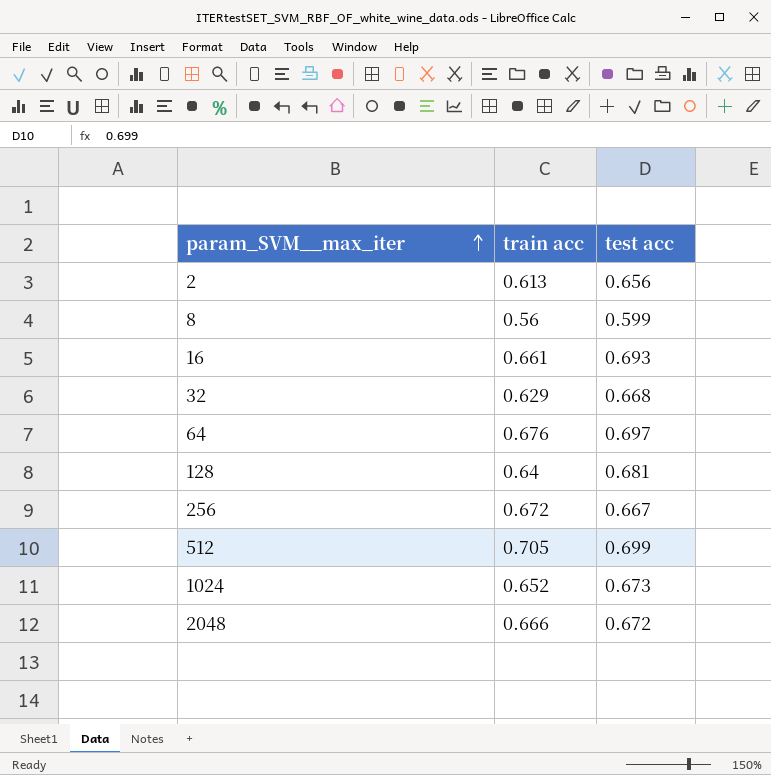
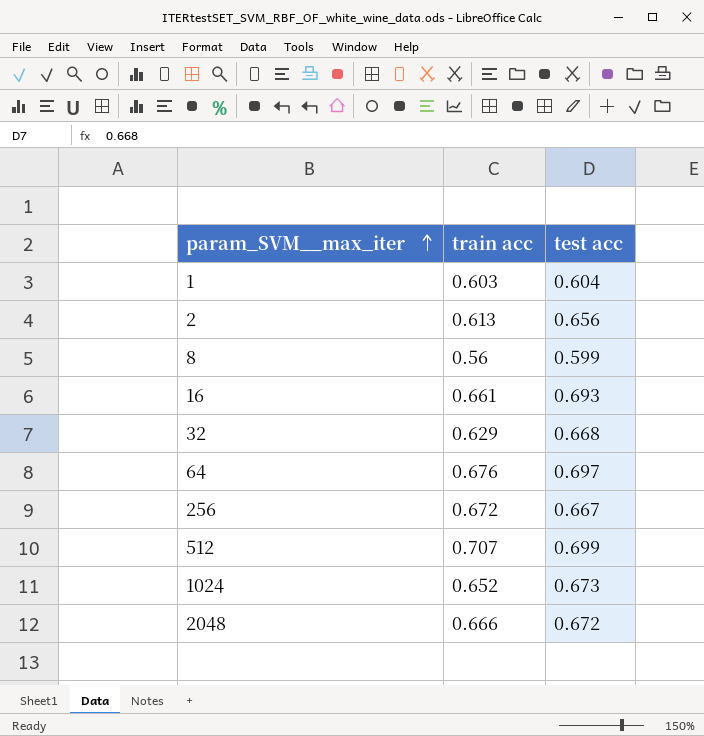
row 128: 0.64 | 0.681 -> none
row 1: none -> 0.603 | 0.604
512 | train acc: 0.705 -> 0.707

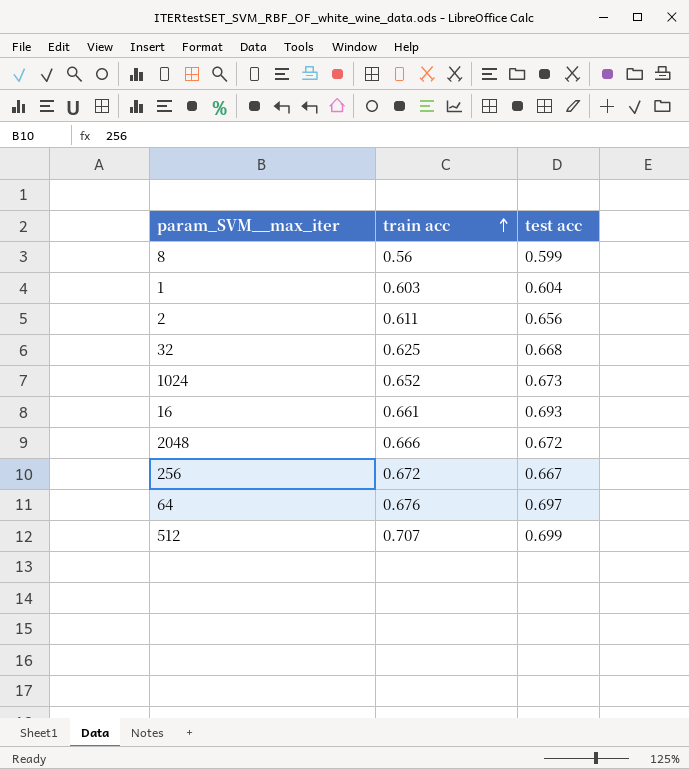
row order: param_SVM__max_iter ascending -> train acc ascending
2 | train acc: 0.613 -> 0.611
32 | train acc: 0.629 -> 0.625

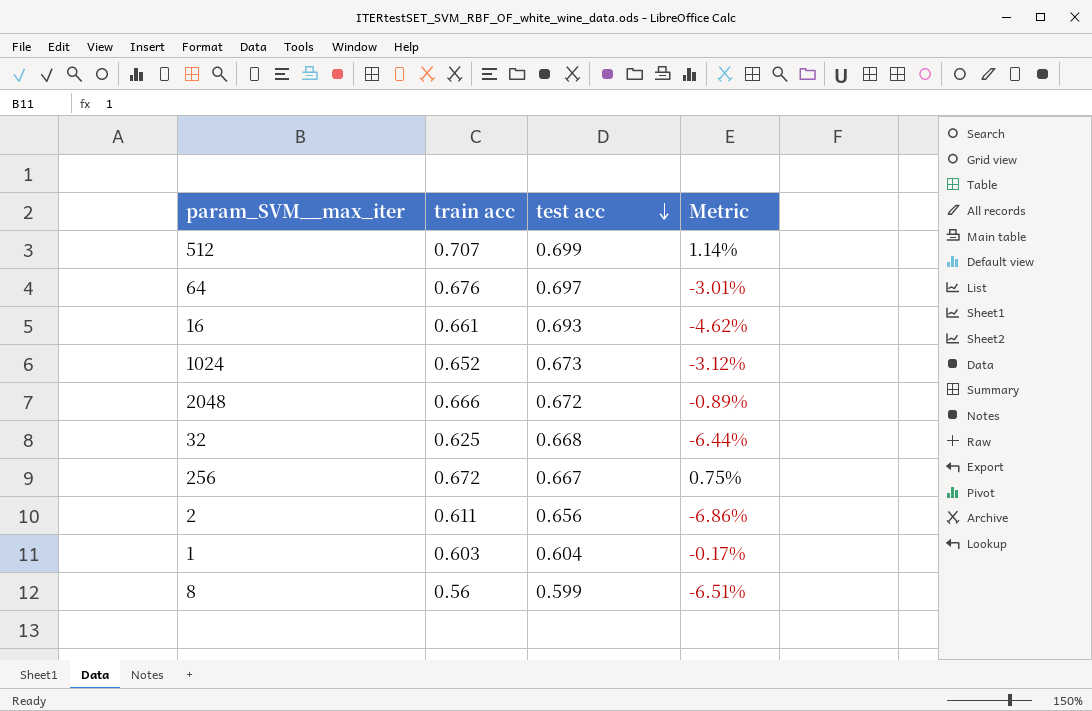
row order: train acc ascending -> test acc descending
column Metric | formula: none -> ([train acc] - [test acc]) / [test acc]

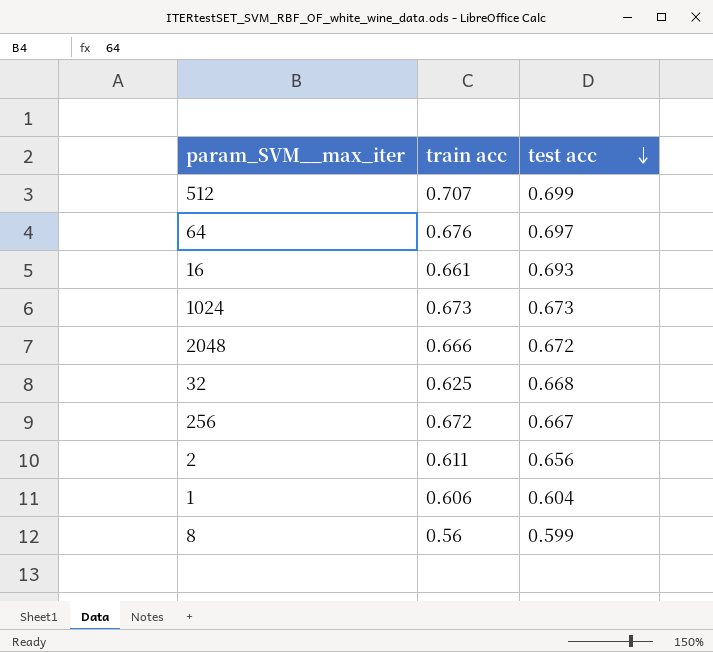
column Metric | formula: ([train acc] - [test acc]) / [test acc] -> none
1024 | train acc: 0.652 -> 0.673
1 | train acc: 0.603 -> 0.606

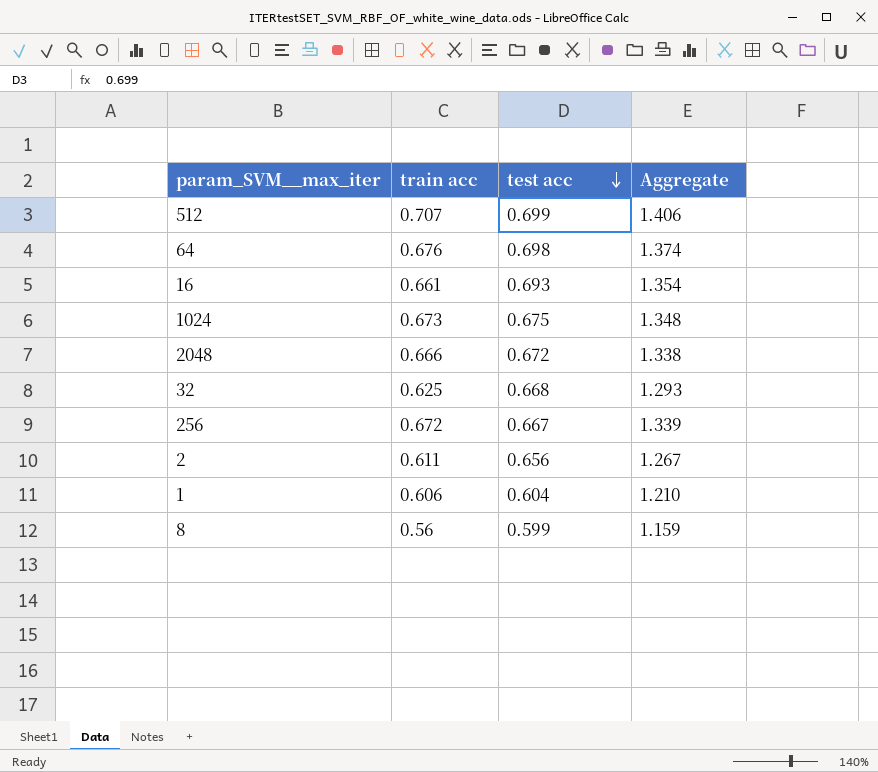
column Aggregate | formula: none -> [train acc] + [test acc]
64 | test acc: 0.697 -> 0.698
1024 | test acc: 0.673 -> 0.675

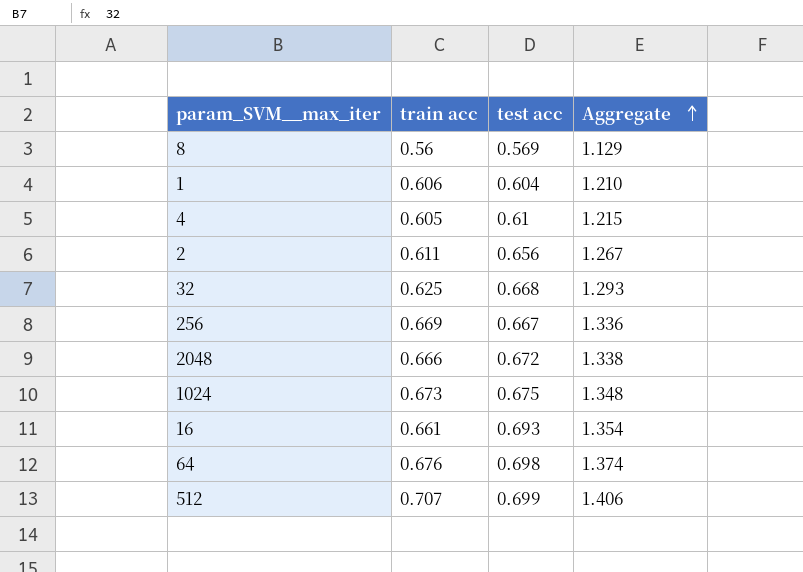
row order: test acc descending -> Aggregate ascending
8 | test acc: 0.599 -> 0.569
8 | Aggregate: 1.159 -> 1.129
row 4: none -> 0.605 | 0.61 | 1.215
256 | train acc: 0.672 -> 0.669
256 | Aggregate: 1.339 -> 1.336

